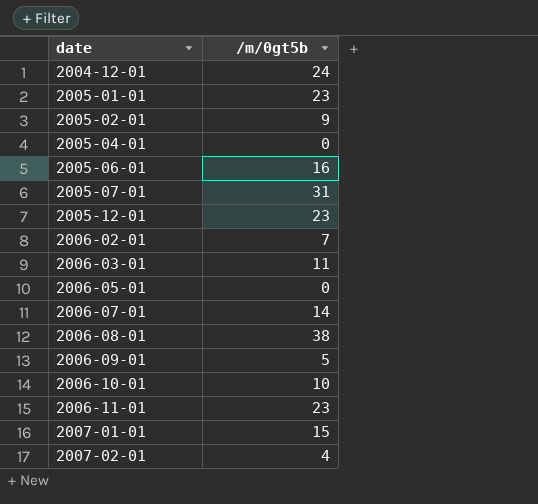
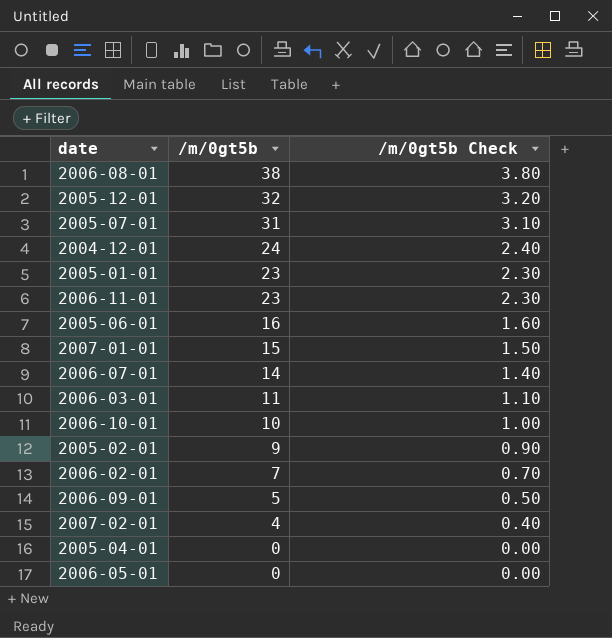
row order: date ascending -> /m/0gt5b descending
column /m/0gt5b Check | formula: none -> [/m/0gt5b] * 0.1
2005-12-01 | /m/0gt5b: 23 -> 32

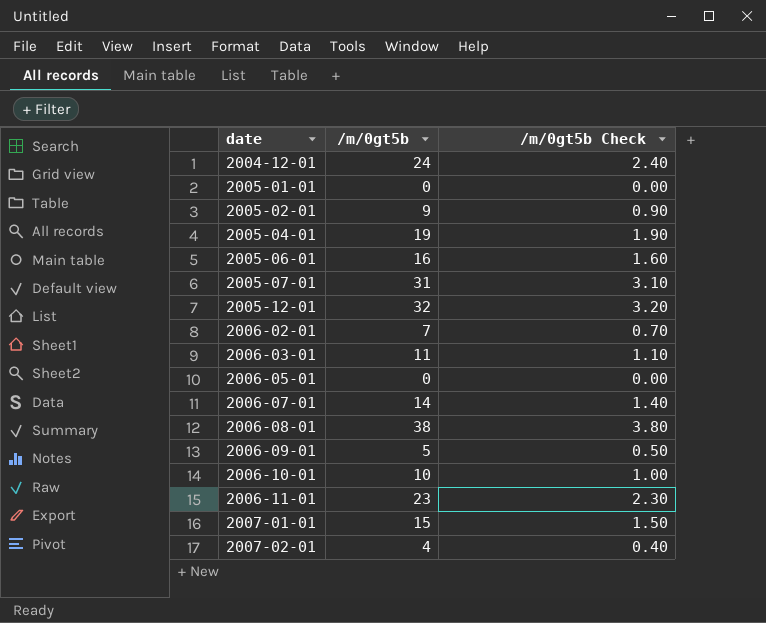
row order: /m/0gt5b descending -> date ascending
2005-01-01 | /m/0gt5b: 23 -> 0
2005-01-01 | /m/0gt5b Check: 2.30 -> 0.00
2005-04-01 | /m/0gt5b: 0 -> 19
2005-04-01 | /m/0gt5b Check: 0.00 -> 1.90

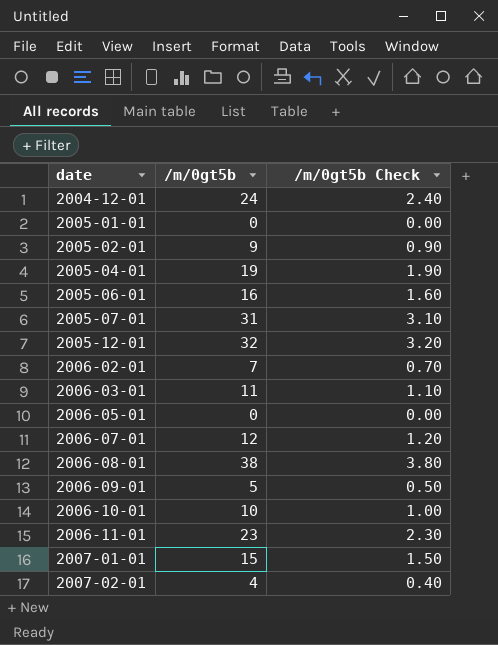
2006-07-01 | /m/0gt5b: 14 -> 12
2006-07-01 | /m/0gt5b Check: 1.40 -> 1.20

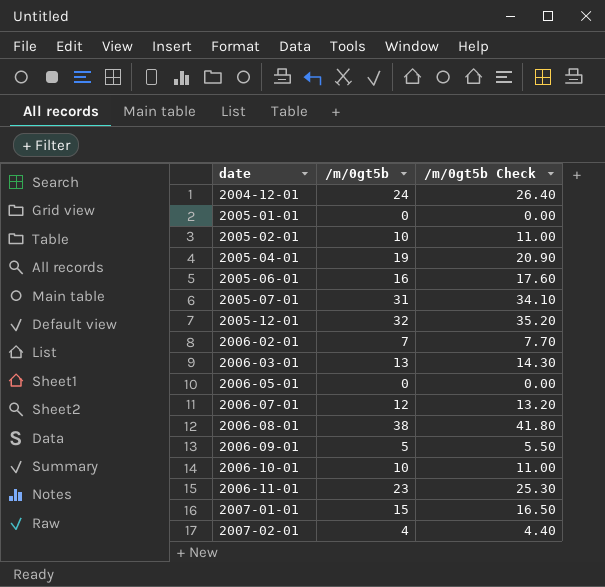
column /m/0gt5b Check | formula: [/m/0gt5b] * 0.1 -> [/m/0gt5b] * 1.1
2005-02-01 | /m/0gt5b: 9 -> 10
2006-03-01 | /m/0gt5b: 11 -> 13

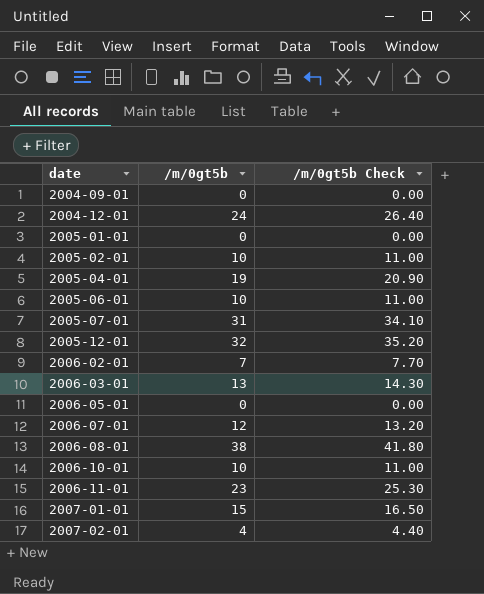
row 2006-09-01: 5 | 5.50 -> none
row 2004-09-01: none -> 0 | 0.00
2005-06-01 | /m/0gt5b: 16 -> 10
2005-06-01 | /m/0gt5b Check: 17.60 -> 11.00

